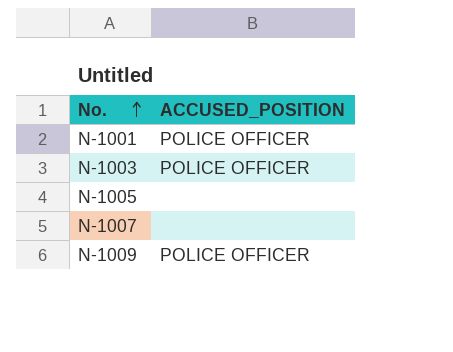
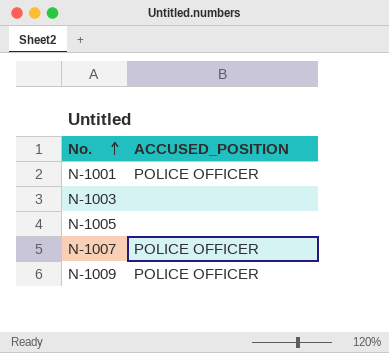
N-1003 | ACCUSED_POSITION: POLICE OFFICER -> none
N-1007 | ACCUSED_POSITION: none -> POLICE OFFICER

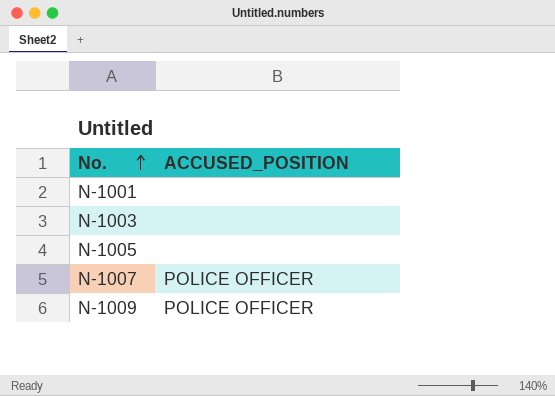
N-1001 | ACCUSED_POSITION: POLICE OFFICER -> none

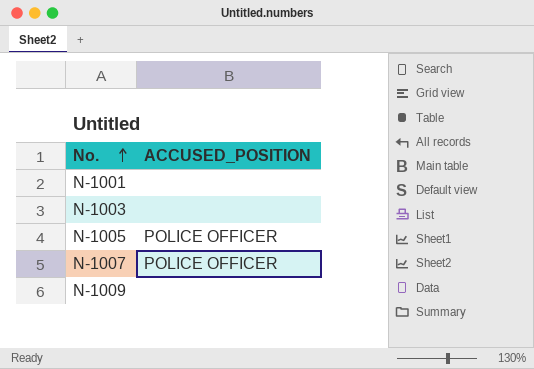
N-1005 | ACCUSED_POSITION: none -> POLICE OFFICER
N-1009 | ACCUSED_POSITION: POLICE OFFICER -> none

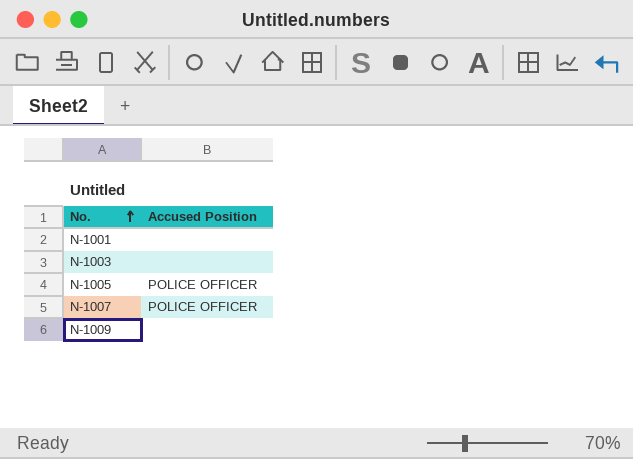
column name: ACCUSED_POSITION -> Accused Position

